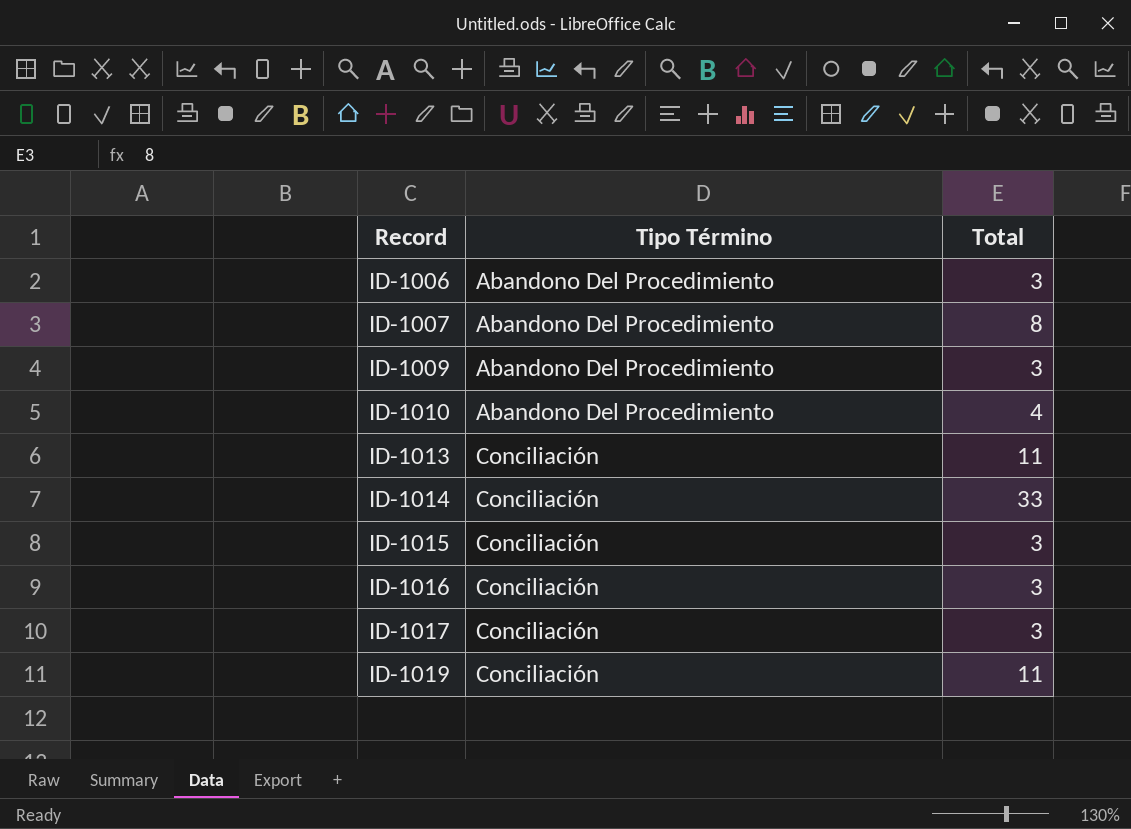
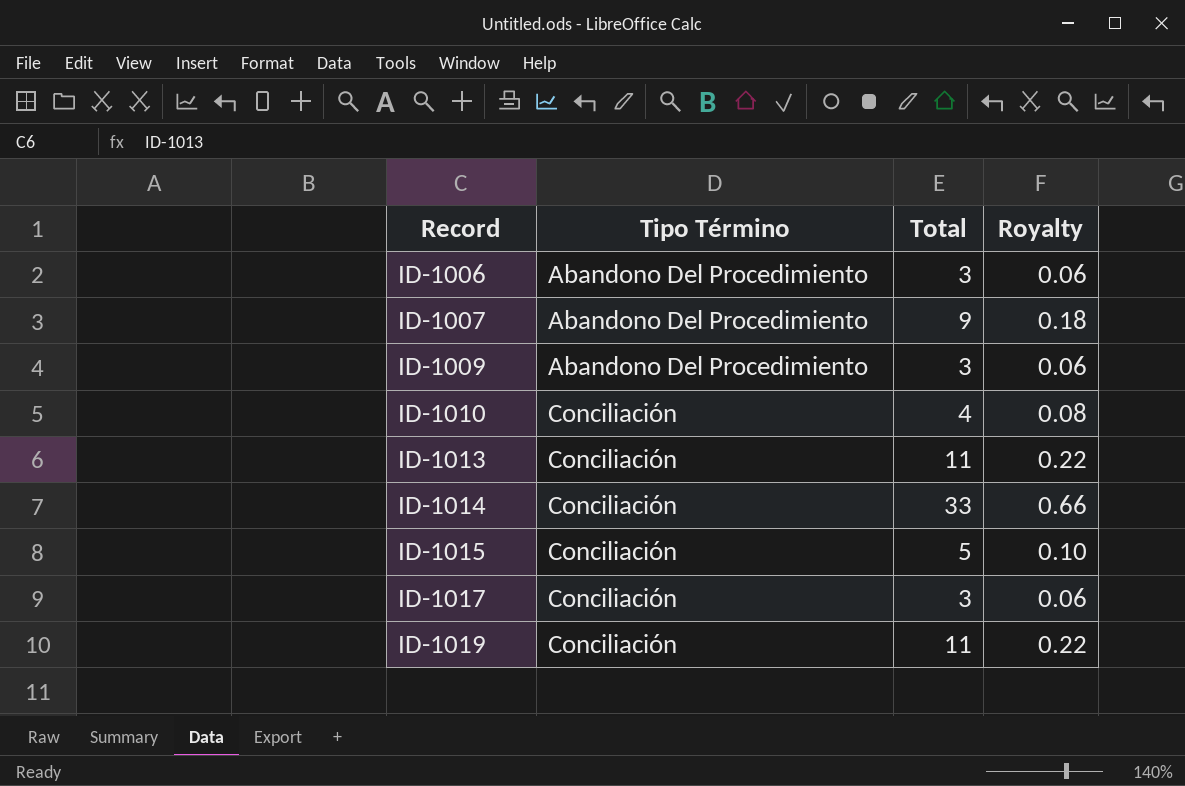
column Royalty | formula: none -> [Total] * 0.02
row ID-1016: Conciliación | 3 -> none
ID-1007 | Total: 8 -> 9
ID-1010 | Tipo Término: Abandono Del Procedimiento -> Conciliación
ID-1015 | Total: 3 -> 5

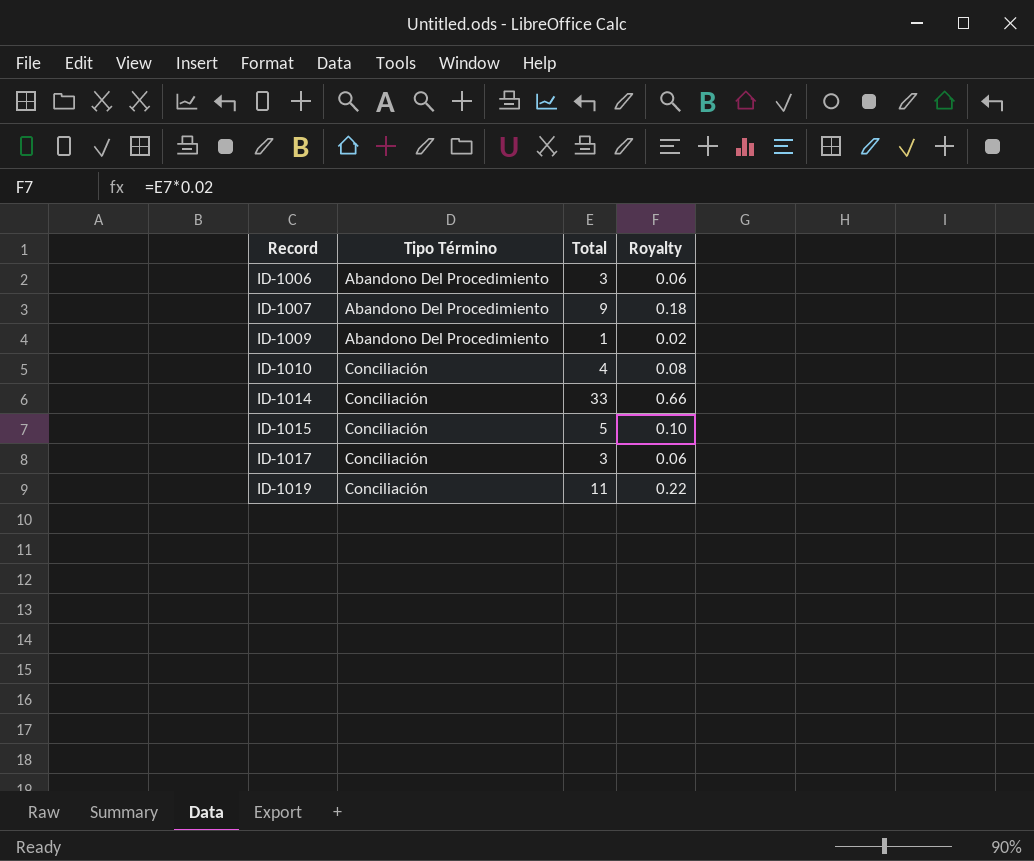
row ID-1013: Conciliación | 11 | 0.22 -> none
ID-1009 | Total: 3 -> 1
ID-1009 | Royalty: 0.06 -> 0.02

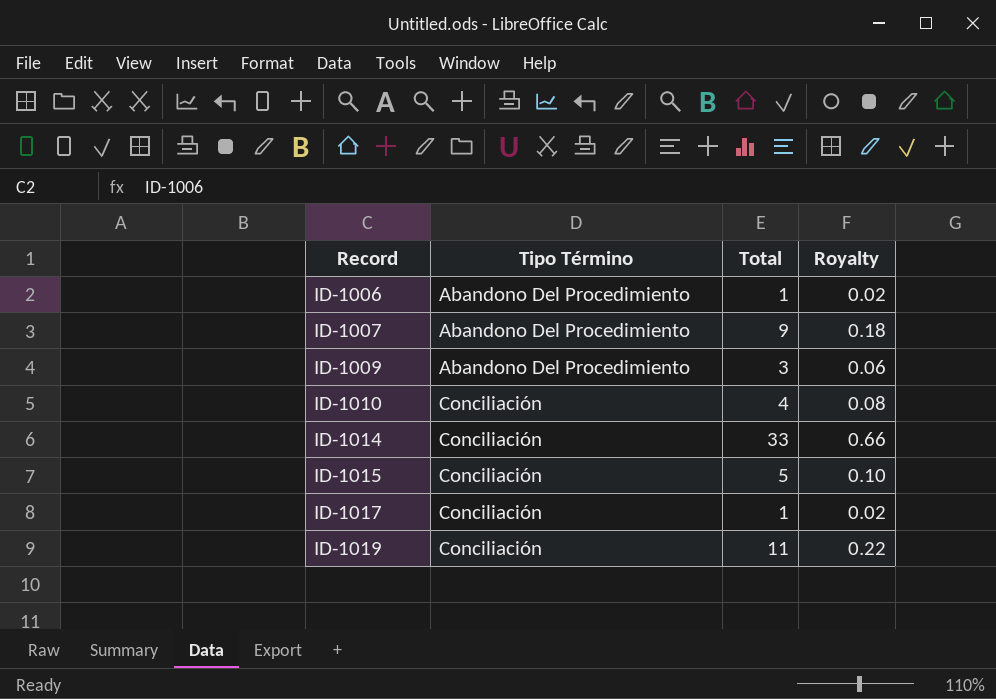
ID-1006 | Total: 3 -> 1
ID-1006 | Royalty: 0.06 -> 0.02
ID-1009 | Total: 1 -> 3
ID-1009 | Royalty: 0.02 -> 0.06
ID-1017 | Total: 3 -> 1
ID-1017 | Royalty: 0.06 -> 0.02

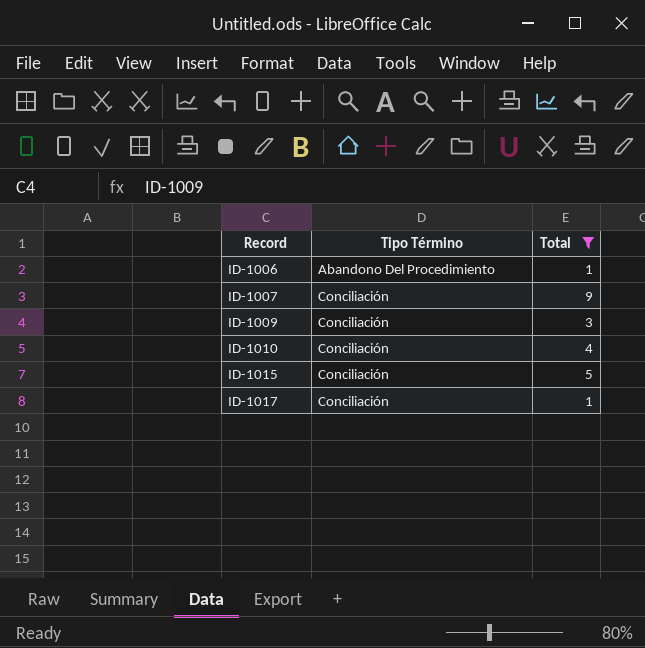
filter: none -> Total <= 9
column Royalty | formula: [Total] * 0.02 -> none
ID-1007 | Tipo Término: Abandono Del Procedimiento -> Conciliación
ID-1009 | Tipo Término: Abandono Del Procedimiento -> Conciliación

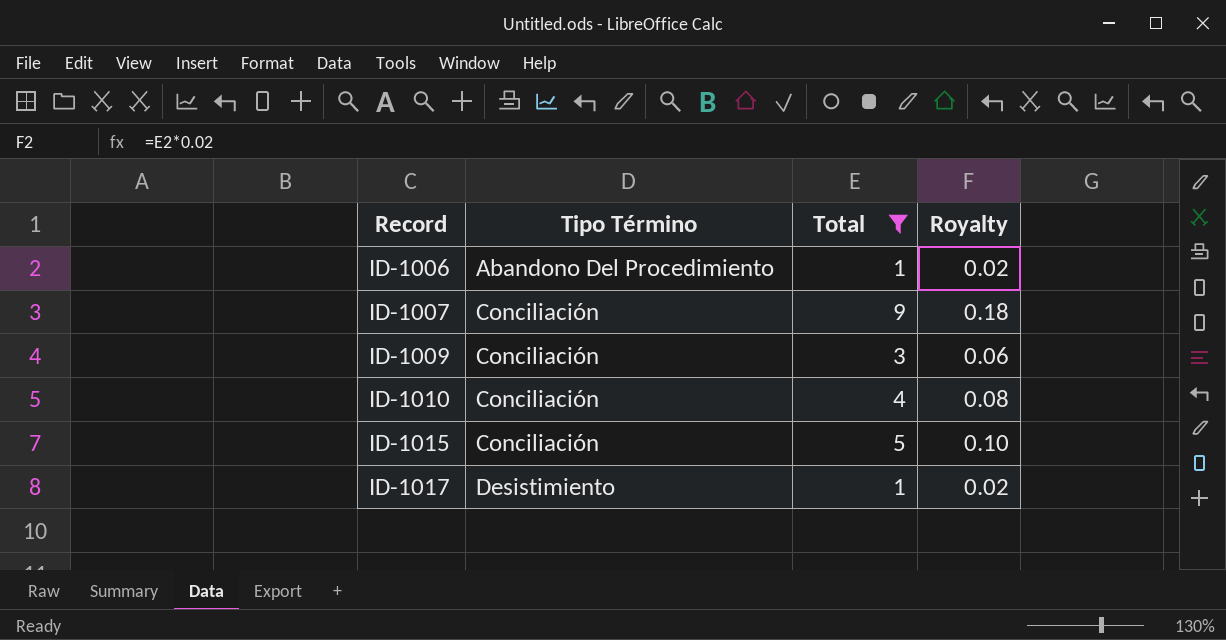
column Royalty | formula: none -> [Total] * 0.02
ID-1017 | Tipo Término: Conciliación -> Desistimiento

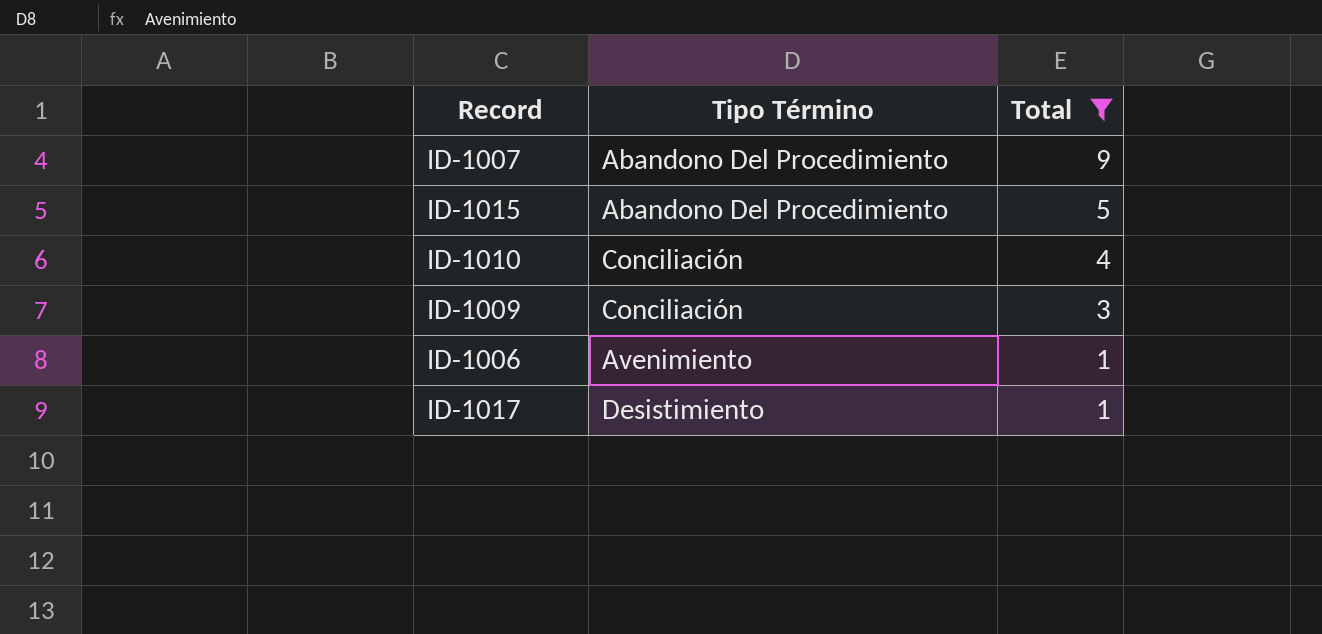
row order: Record ascending -> Total descending
column Royalty | formula: [Total] * 0.02 -> none
ID-1007 | Tipo Término: Conciliación -> Abandono Del Procedimiento
ID-1015 | Tipo Término: Conciliación -> Abandono Del Procedimiento
ID-1006 | Tipo Término: Abandono Del Procedimiento -> Avenimiento

